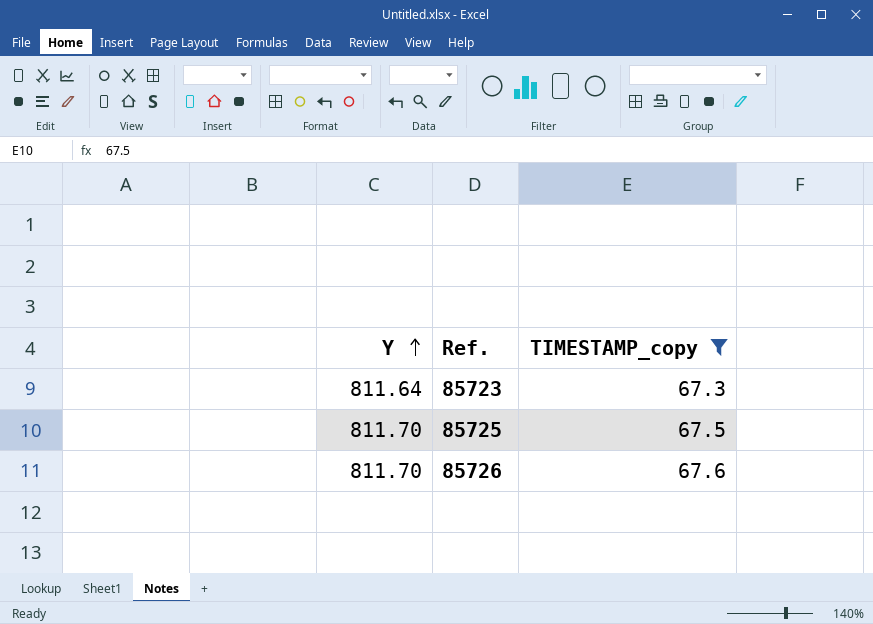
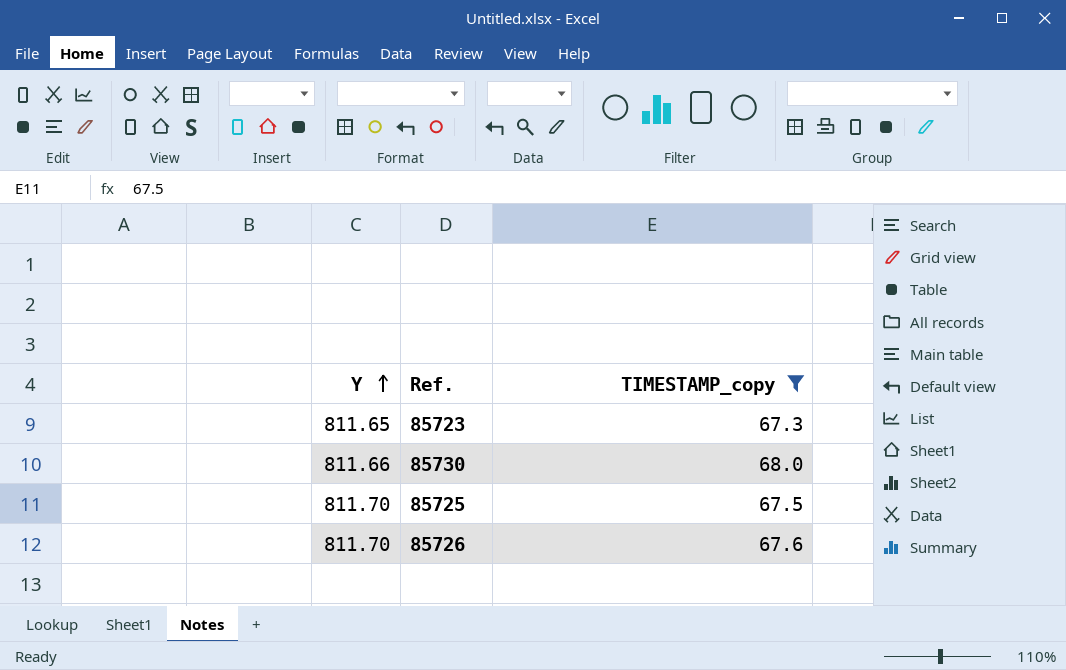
85723 | Y: 811.64 -> 811.65
row 85730: none -> 811.66 | 68.0

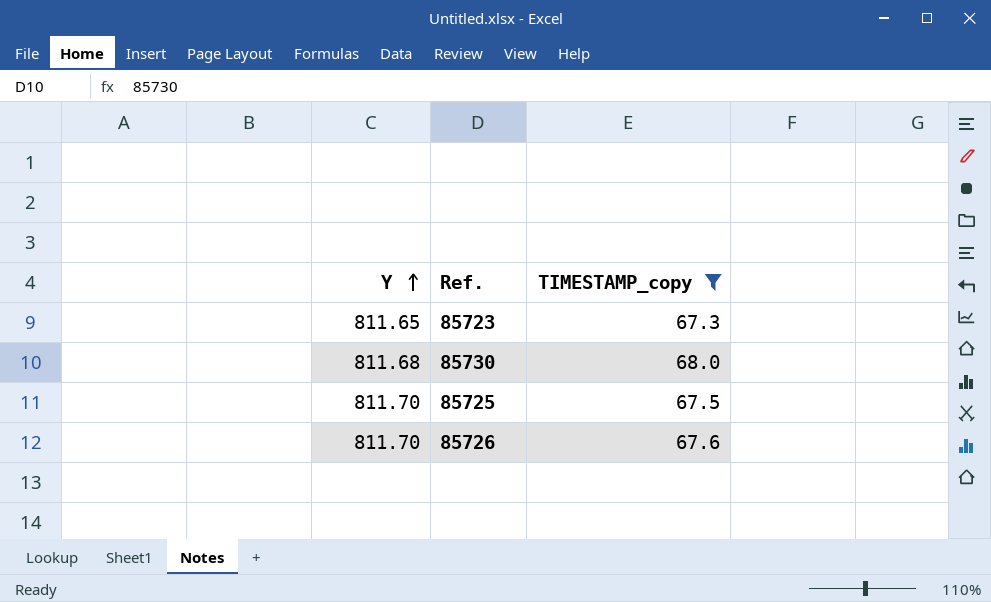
85730 | Y: 811.66 -> 811.68

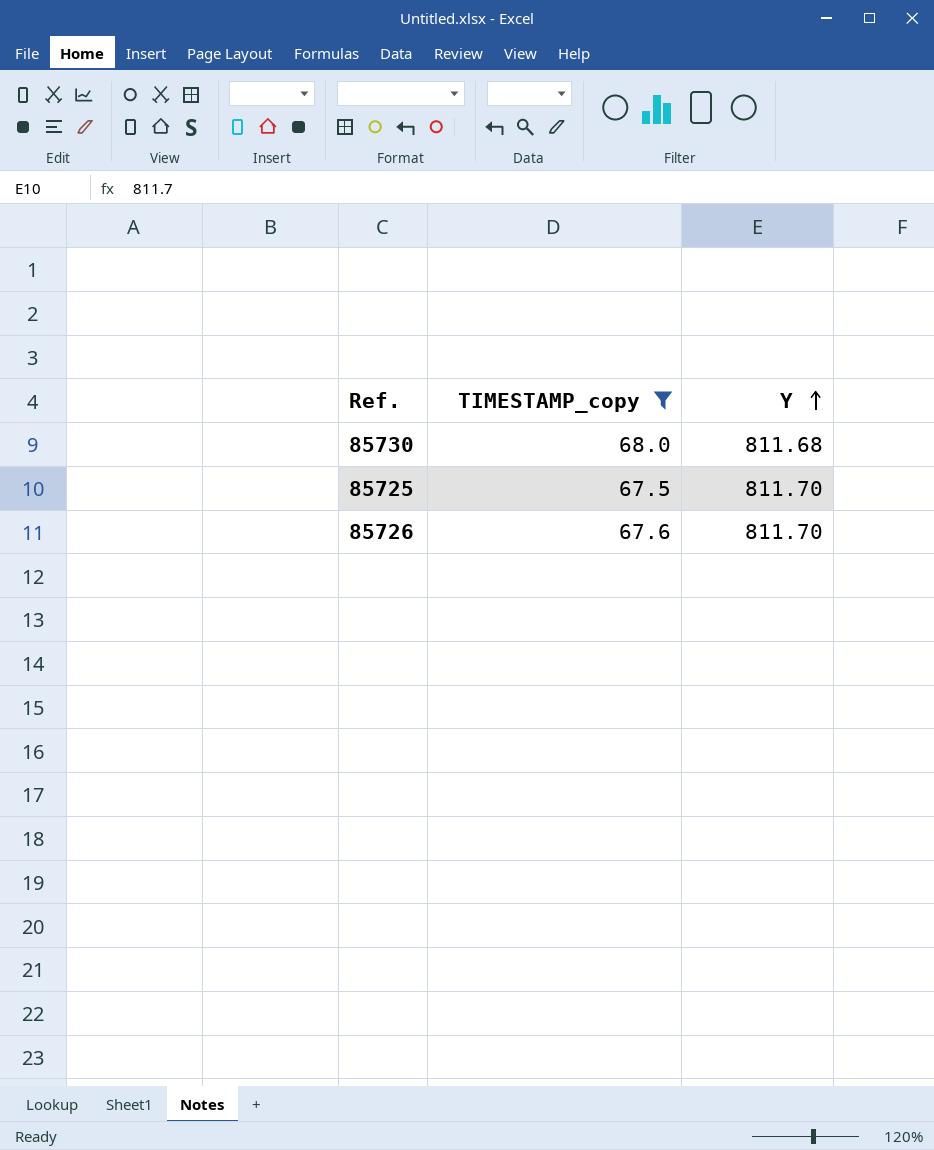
column Y | position: 1 -> 3
row 85723: 811.65 | 67.3 -> none

